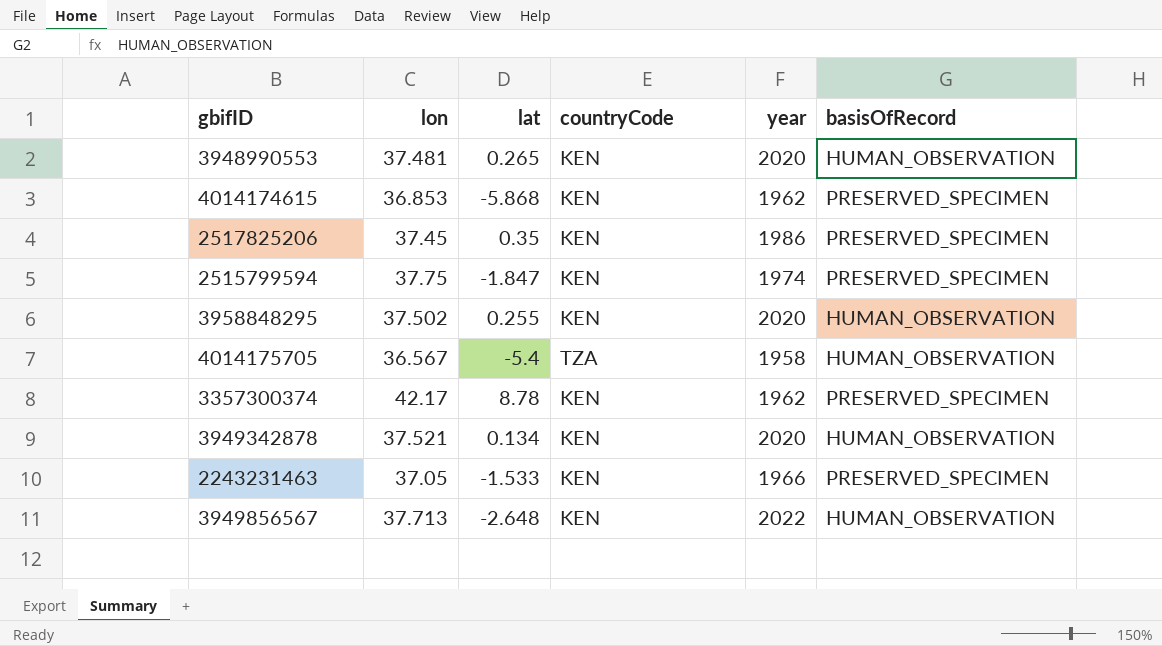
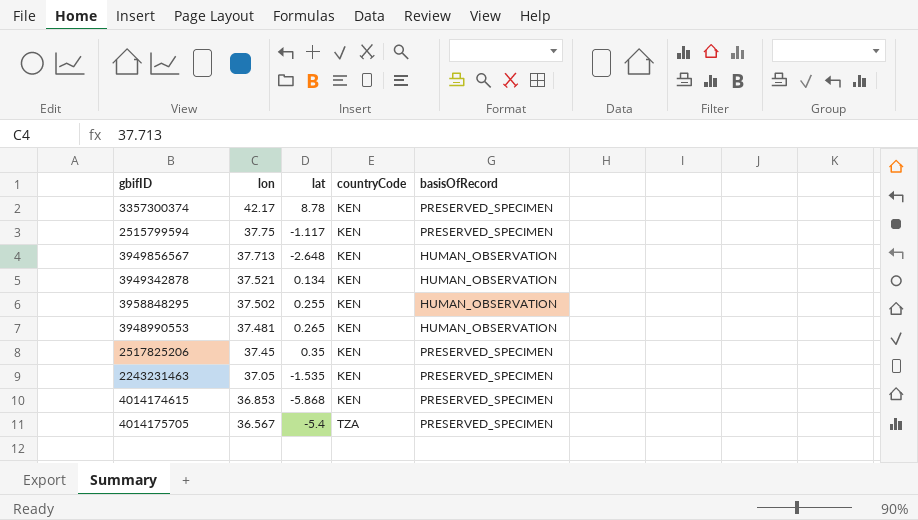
row order: none -> lon descending
column year | position: 5 -> none
2515799594 | lat: -1.847 -> -1.117
2243231463 | lat: -1.533 -> -1.535
4014175705 | basisOfRecord: HUMAN_OBSERVATION -> PRESERVED_SPECIMEN

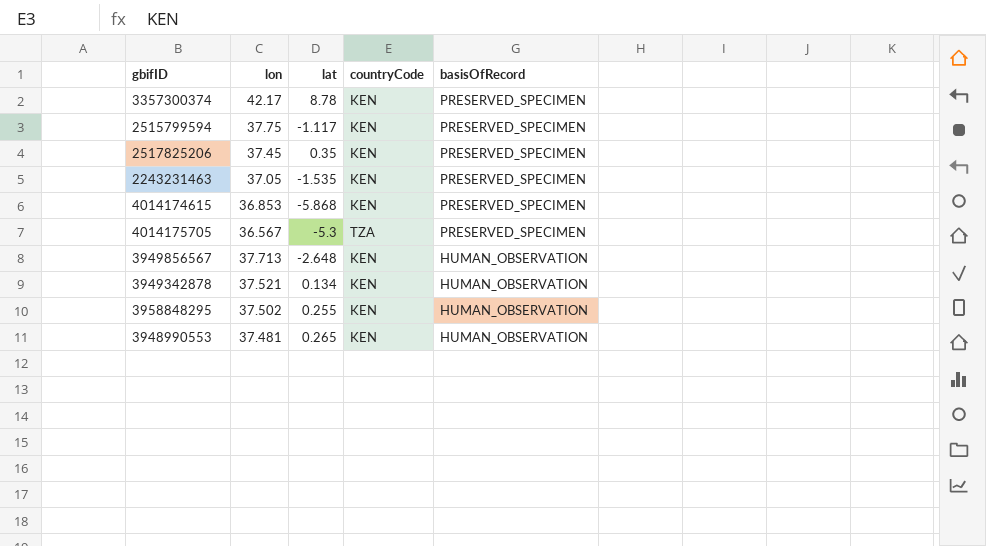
row order: lon descending -> basisOfRecord descending
4014175705 | lat: -5.4 -> -5.3

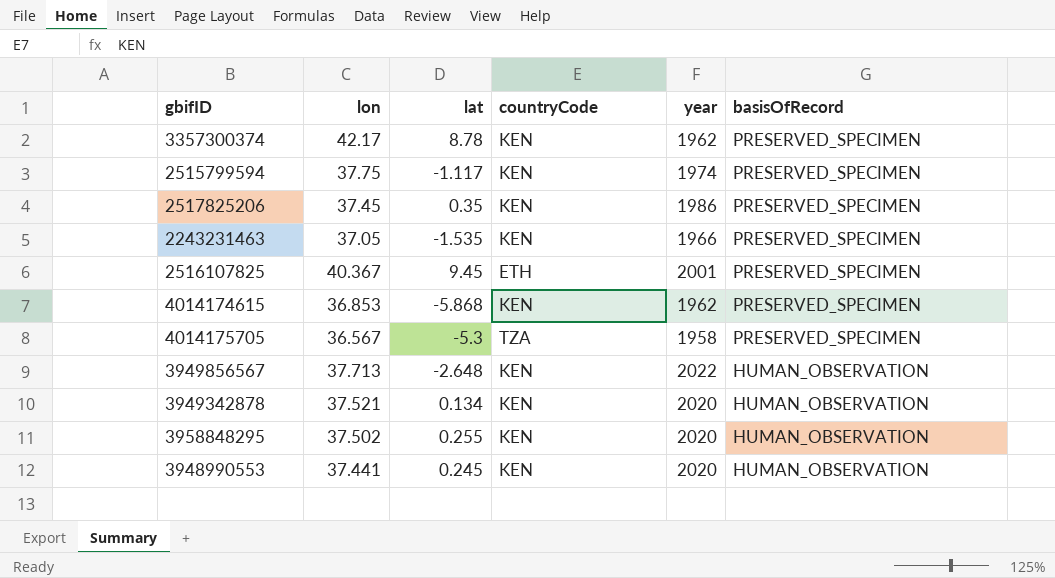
column year | position: none -> 5
row 2516107825: none -> 40.367 | 9.45 | ETH | 2001 | PRESERVED_SPECIMEN
3948990553 | lon: 37.481 -> 37.441
3948990553 | lat: 0.265 -> 0.245

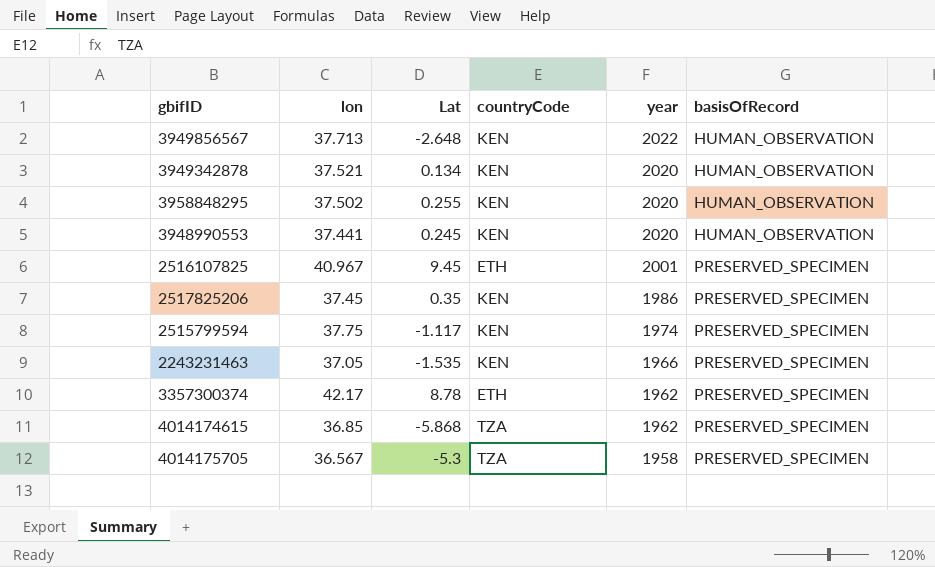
row order: basisOfRecord descending -> year descending
column name: lat -> Lat
2516107825 | lon: 40.367 -> 40.967
3357300374 | countryCode: KEN -> ETH
4014174615 | lon: 36.853 -> 36.85
4014174615 | countryCode: KEN -> TZA

